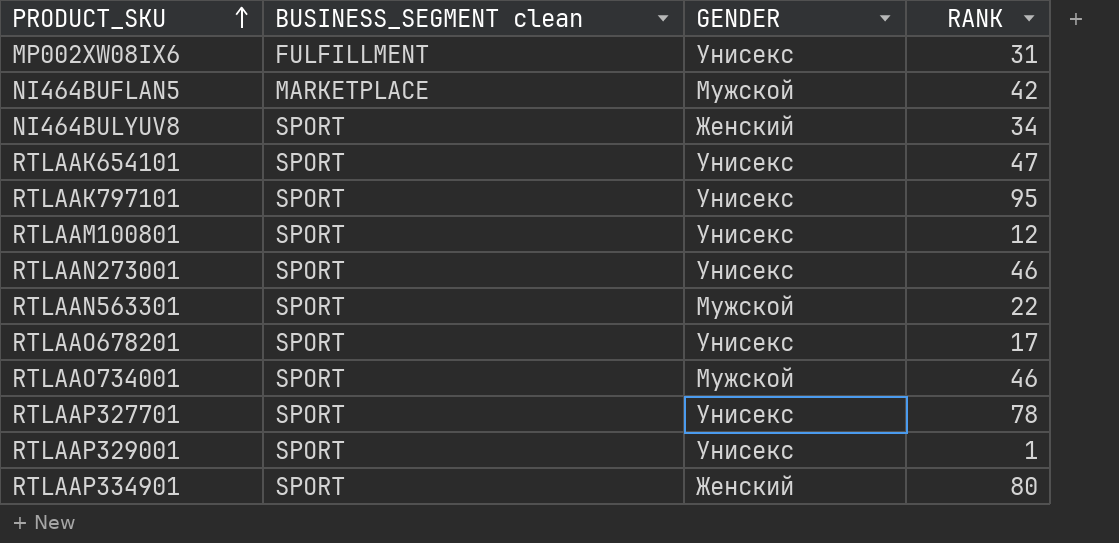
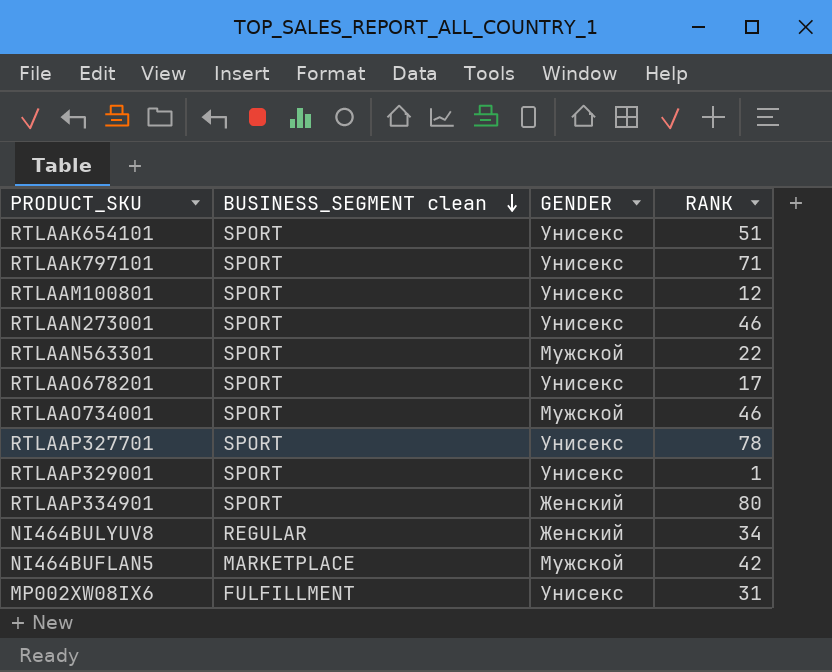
row order: PRODUCT_SKU ascending -> BUSINESS_SEGMENT clean descending
RTLAAK654101 | RANK: 47 -> 51
RTLAAK797101 | RANK: 95 -> 71
NI464BULYUV8 | BUSINESS_SEGMENT clean: SPORT -> REGULAR

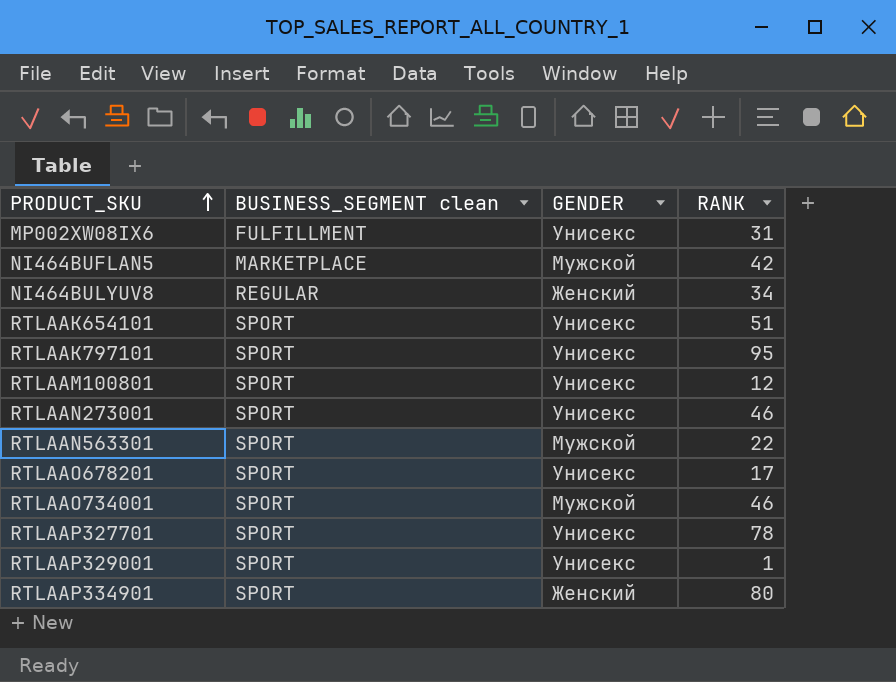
row order: BUSINESS_SEGMENT clean descending -> PRODUCT_SKU ascending
RTLAAK797101 | RANK: 71 -> 95

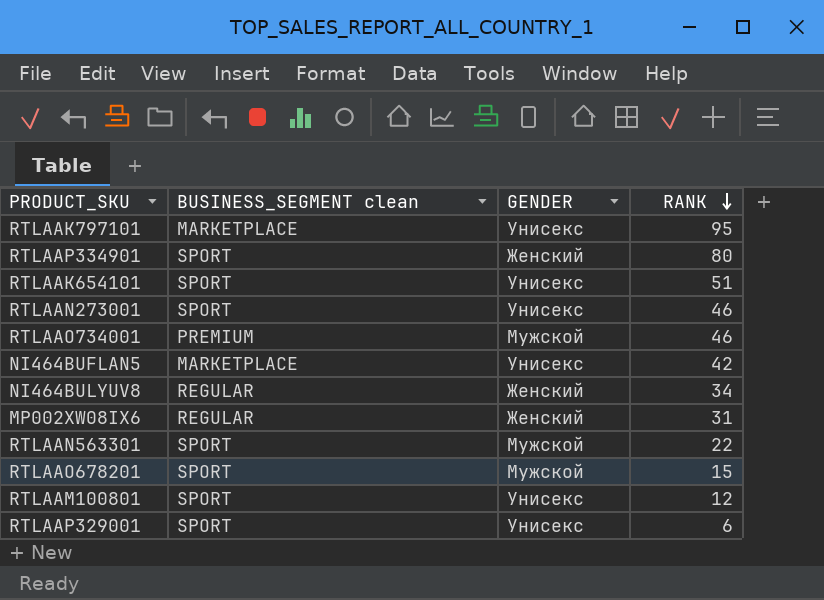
row order: PRODUCT_SKU ascending -> RANK descending
row RTLAAP327701: SPORT | Унисекс | 78 -> none
RTLAAK797101 | BUSINESS_SEGMENT clean: SPORT -> MARKETPLACE
RTLAAO734001 | BUSINESS_SEGMENT clean: SPORT -> PREMIUM
NI464BUFLAN5 | GENDER: Мужской -> Унисекс
MP002XW08IX6 | BUSINESS_SEGMENT clean: FULFILLMENT -> REGULAR
MP002XW08IX6 | GENDER: Унисекс -> Женский
RTLAAO678201 | GENDER: Унисекс -> Мужской
RTLAAO678201 | RANK: 17 -> 15
RTLAAP329001 | RANK: 1 -> 6

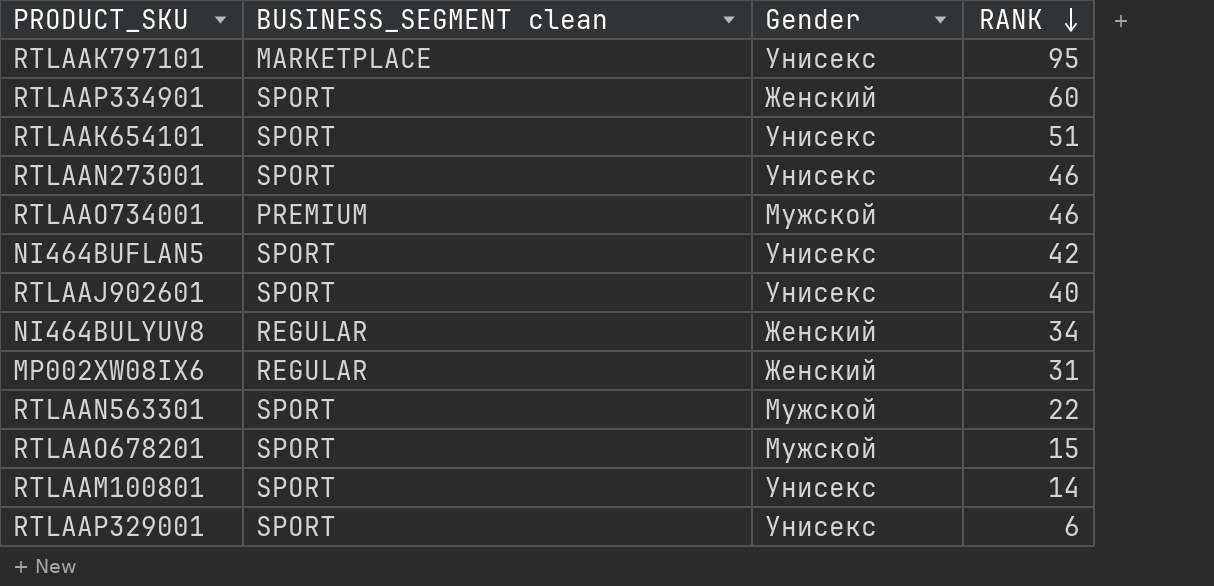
column name: GENDER -> Gender
RTLAAP334901 | RANK: 80 -> 60
NI464BUFLAN5 | BUSINESS_SEGMENT clean: MARKETPLACE -> SPORT
row RTLAAJ902601: none -> SPORT | Унисекс | 40
RTLAAM100801 | RANK: 12 -> 14

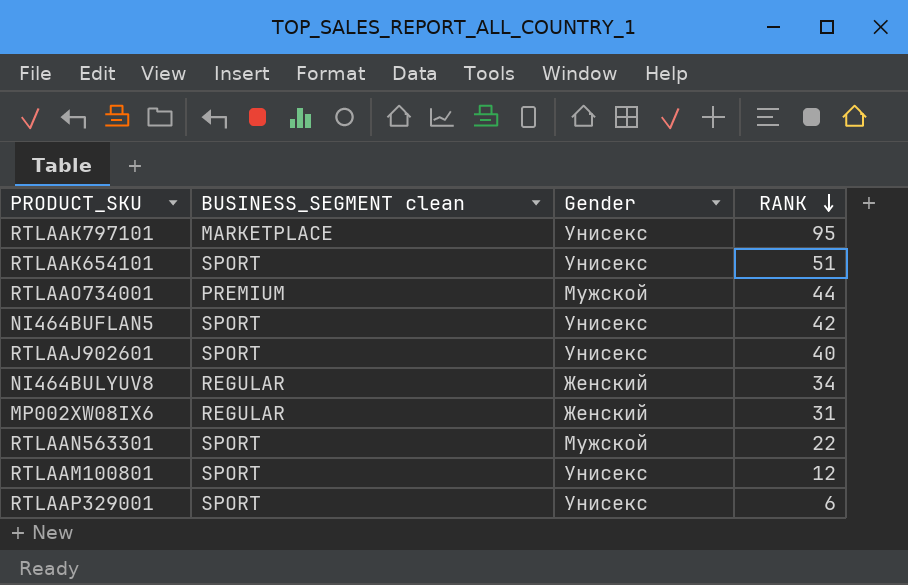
row RTLAAP334901: SPORT | Женский | 60 -> none
row RTLAAN273001: SPORT | Унисекс | 46 -> none
row RTLAAO678201: SPORT | Мужской | 15 -> none
RTLAAO734001 | RANK: 46 -> 44
RTLAAM100801 | RANK: 14 -> 12

